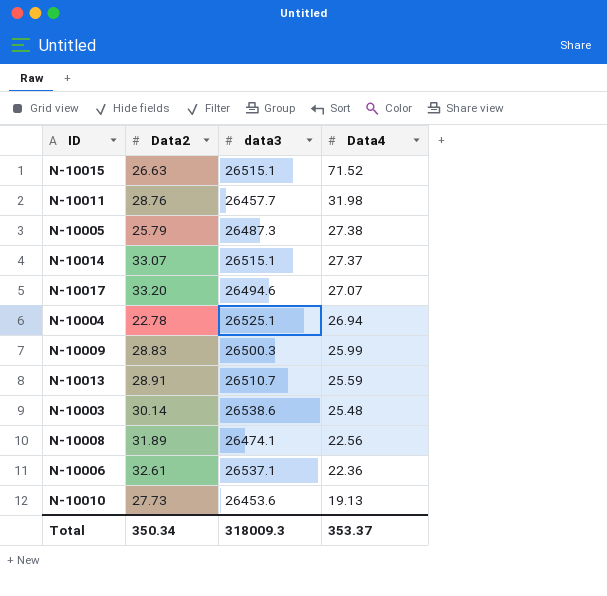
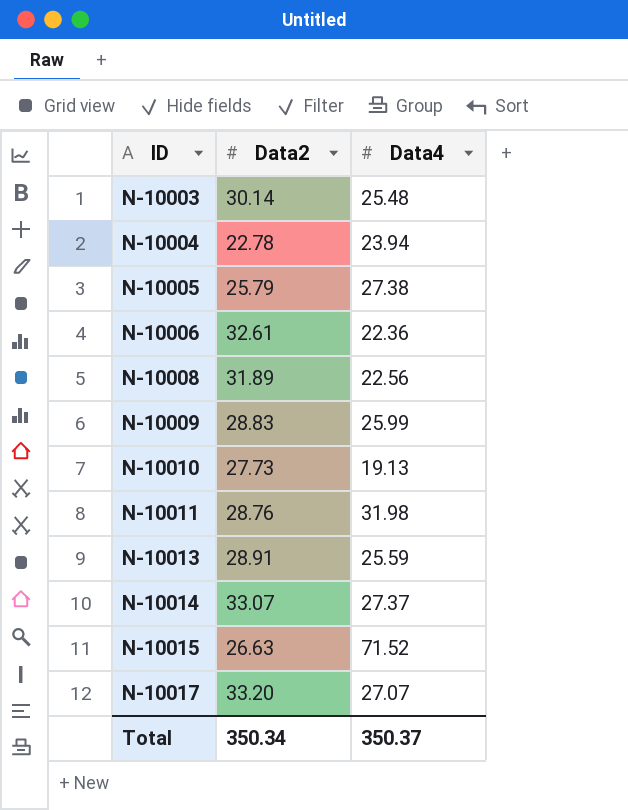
row order: Data4 descending -> ID ascending
column data3 | position: 3 -> none
N-10004 | Data4: 26.94 -> 23.94
Total | Data4: 353.37 -> 350.37

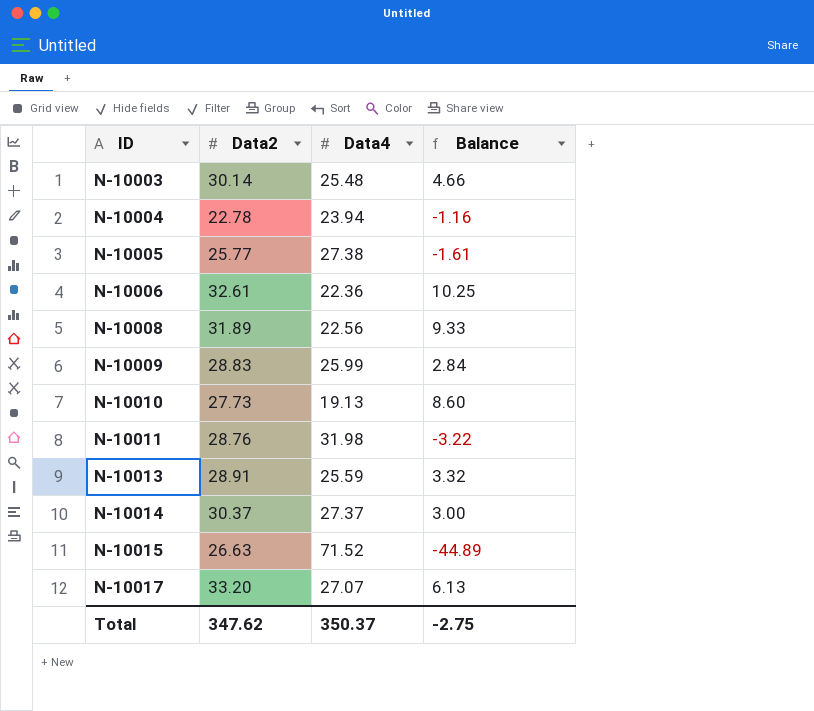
column Balance | formula: none -> [Data2] - [Data4]
N-10005 | Data2: 25.79 -> 25.77
N-10014 | Data2: 33.07 -> 30.37
Total | Data2: 350.34 -> 347.62

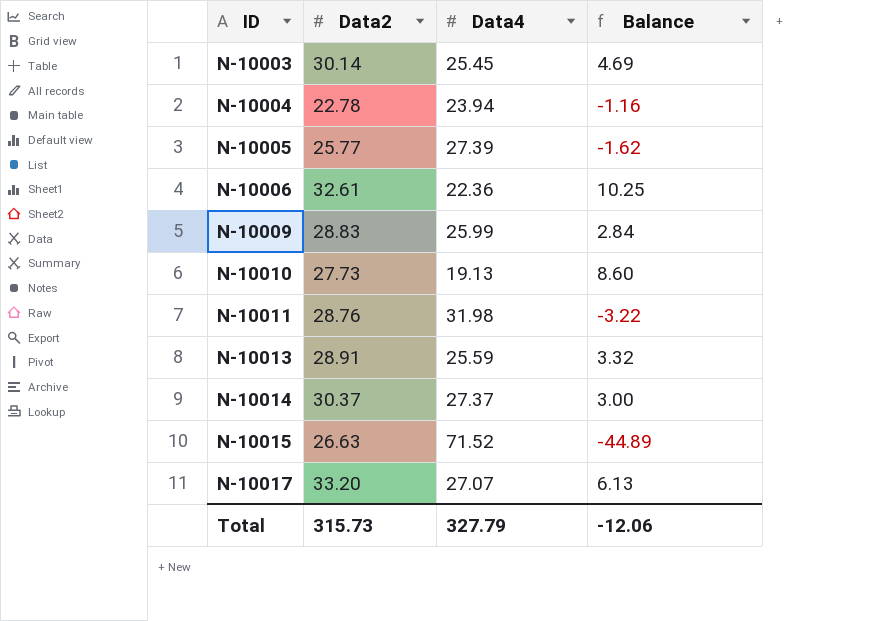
row N-10008: 31.89 | 22.56 | 9.33 -> none
N-10003 | Data4: 25.48 -> 25.45
N-10003 | Balance: 4.66 -> 4.69
N-10005 | Data4: 27.38 -> 27.39
N-10005 | Balance: -1.61 -> -1.62
Total | Data2: 347.62 -> 315.73
Total | Data4: 350.37 -> 327.79
Total | Balance: -2.75 -> -12.06

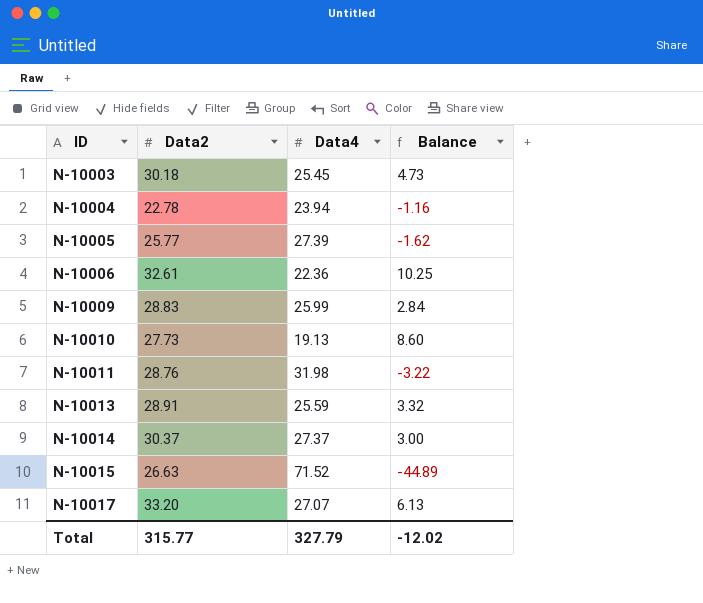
N-10003 | Data2: 30.14 -> 30.18
N-10003 | Balance: 4.69 -> 4.73
Total | Data2: 315.73 -> 315.77
Total | Balance: -12.06 -> -12.02

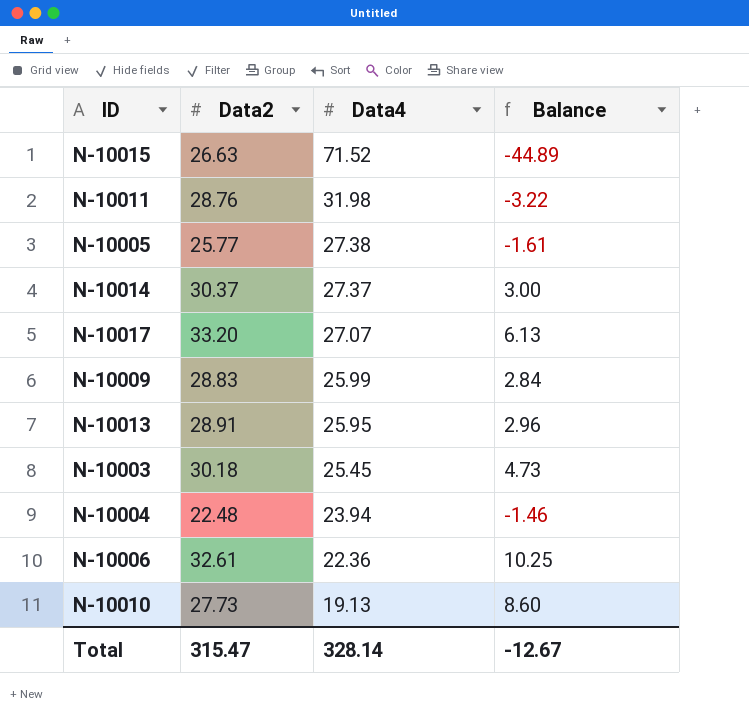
row order: ID ascending -> Data4 descending
N-10005 | Data4: 27.39 -> 27.38
N-10005 | Balance: -1.62 -> -1.61
N-10013 | Data4: 25.59 -> 25.95
N-10013 | Balance: 3.32 -> 2.96
N-10004 | Data2: 22.78 -> 22.48
N-10004 | Balance: -1.16 -> -1.46
Total | Data2: 315.77 -> 315.47
Total | Data4: 327.79 -> 328.14
Total | Balance: -12.02 -> -12.67

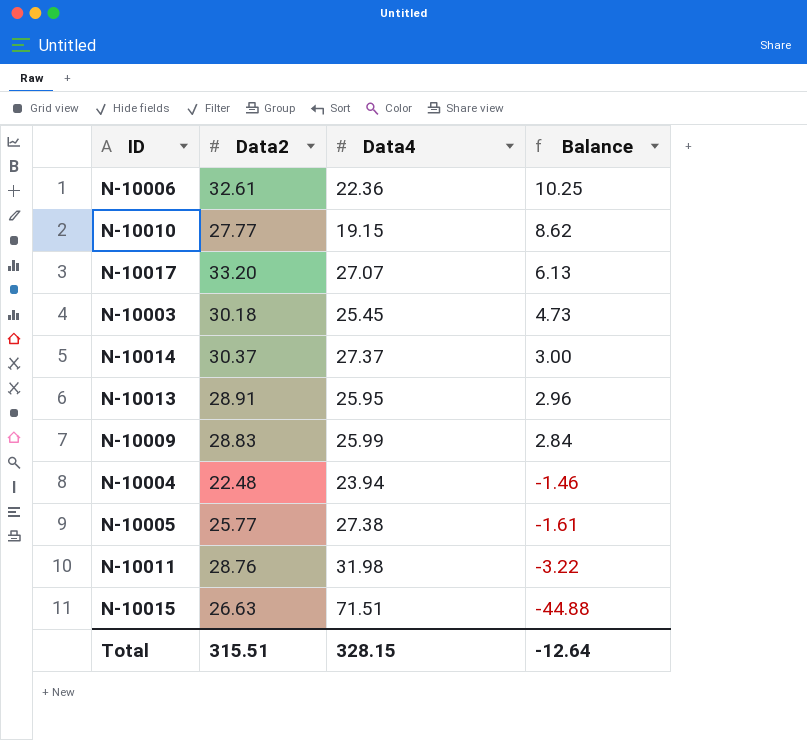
row order: Data4 descending -> Balance descending
N-10010 | Data2: 27.73 -> 27.77
N-10010 | Data4: 19.13 -> 19.15
N-10010 | Balance: 8.60 -> 8.62
N-10015 | Data4: 71.52 -> 71.51
N-10015 | Balance: -44.89 -> -44.88
Total | Data2: 315.47 -> 315.51
Total | Data4: 328.14 -> 328.15
Total | Balance: -12.67 -> -12.64

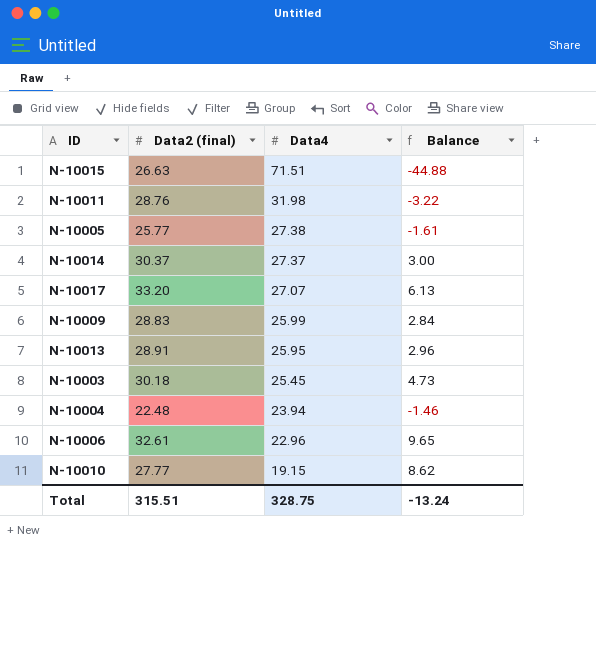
row order: Balance descending -> Data4 descending
column name: Data2 -> Data2 (final)
N-10006 | Data4: 22.36 -> 22.96
N-10006 | Balance: 10.25 -> 9.65
Total | Data4: 328.15 -> 328.75
Total | Balance: -12.64 -> -13.24

